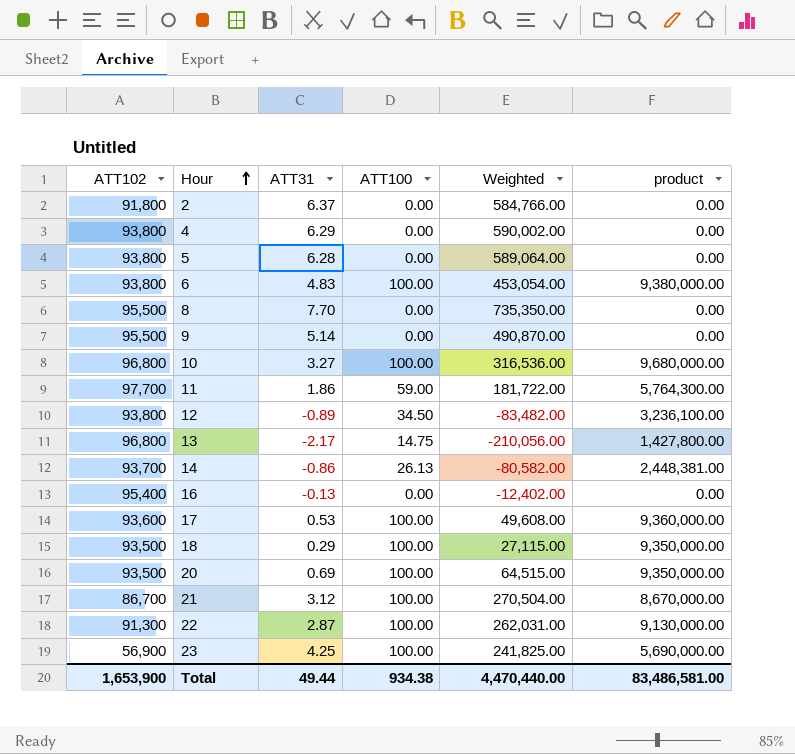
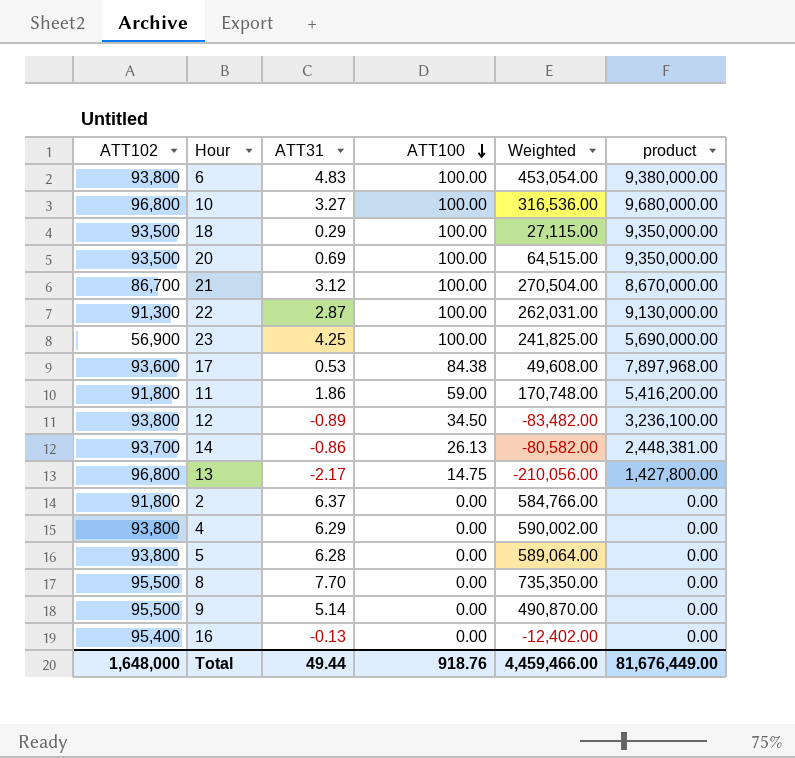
row order: Hour ascending -> ATT100 descending
17 | ATT100: 100.00 -> 84.38
17 | product: 9,360,000.00 -> 7,897,968.00
11 | ATT102: 97,700 -> 91,800
11 | Weighted: 181,722.00 -> 170,748.00
11 | product: 5,764,300.00 -> 5,416,200.00
Total | ATT102: 1,653,900 -> 1,648,000
Total | ATT100: 934.38 -> 918.76
Total | Weighted: 4,470,440.00 -> 4,459,466.00
Total | product: 83,486,581.00 -> 81,676,449.00

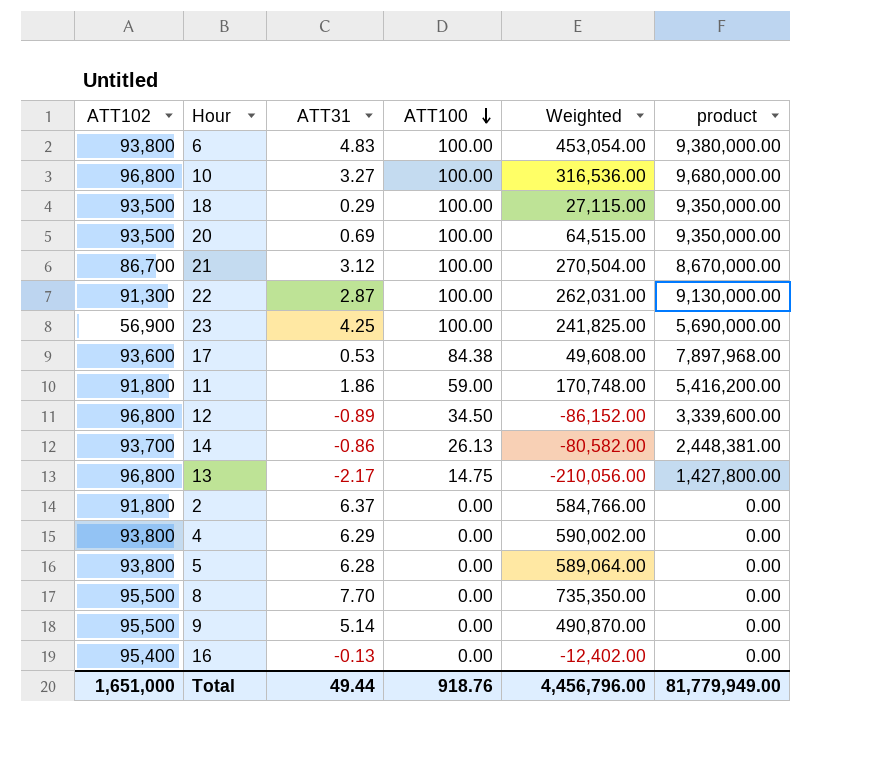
12 | ATT102: 93,800 -> 96,800
12 | Weighted: -83,482.00 -> -86,152.00
12 | product: 3,236,100.00 -> 3,339,600.00
Total | ATT102: 1,648,000 -> 1,651,000
Total | Weighted: 4,459,466.00 -> 4,456,796.00
Total | product: 81,676,449.00 -> 81,779,949.00

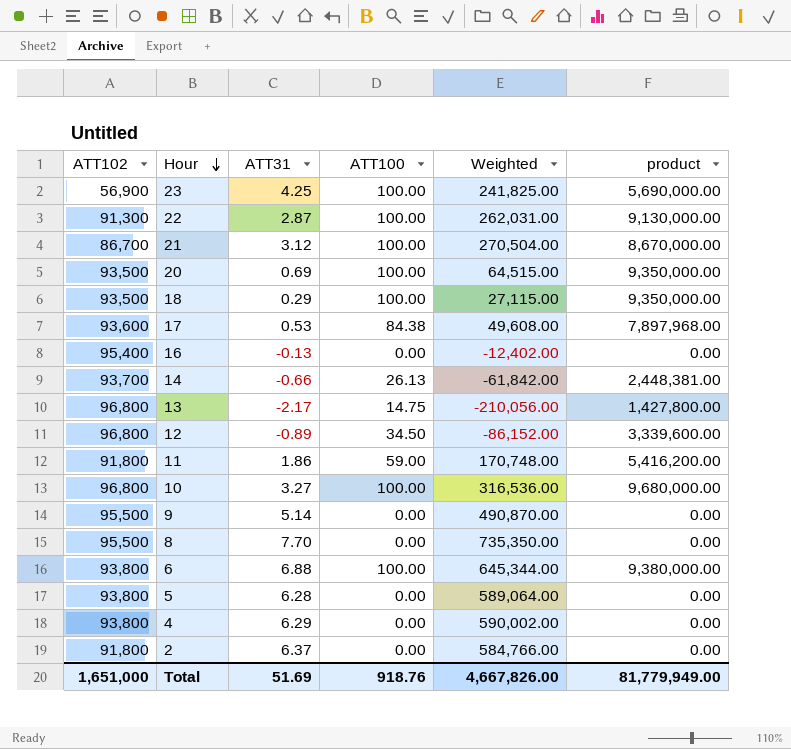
row order: ATT100 descending -> Hour descending
14 | ATT31: -0.86 -> -0.66
14 | Weighted: -80,582.00 -> -61,842.00
6 | ATT31: 4.83 -> 6.88
6 | Weighted: 453,054.00 -> 645,344.00
Total | ATT31: 49.44 -> 51.69
Total | Weighted: 4,456,796.00 -> 4,667,826.00

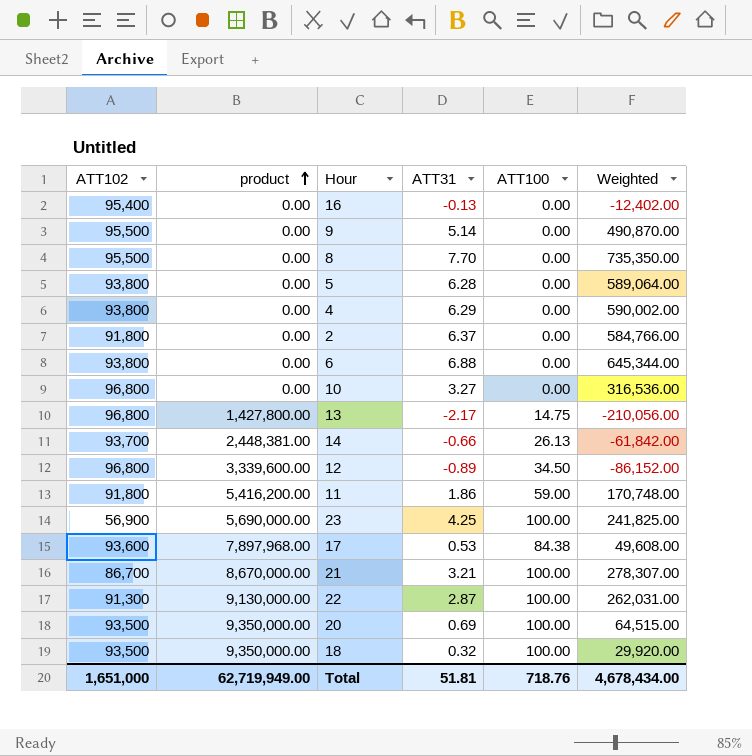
row order: Hour descending -> product ascending
column product | position: 6 -> 2
6 | product: 9,380,000.00 -> 0.00
6 | ATT100: 100.00 -> 0.00
10 | product: 9,680,000.00 -> 0.00
10 | ATT100: 100.00 -> 0.00
21 | ATT31: 3.12 -> 3.21
21 | Weighted: 270,504.00 -> 278,307.00
18 | ATT31: 0.29 -> 0.32
18 | Weighted: 27,115.00 -> 29,920.00
Total | product: 81,779,949.00 -> 62,719,949.00
Total | ATT31: 51.69 -> 51.81
Total | ATT100: 918.76 -> 718.76
Total | Weighted: 4,667,826.00 -> 4,678,434.00

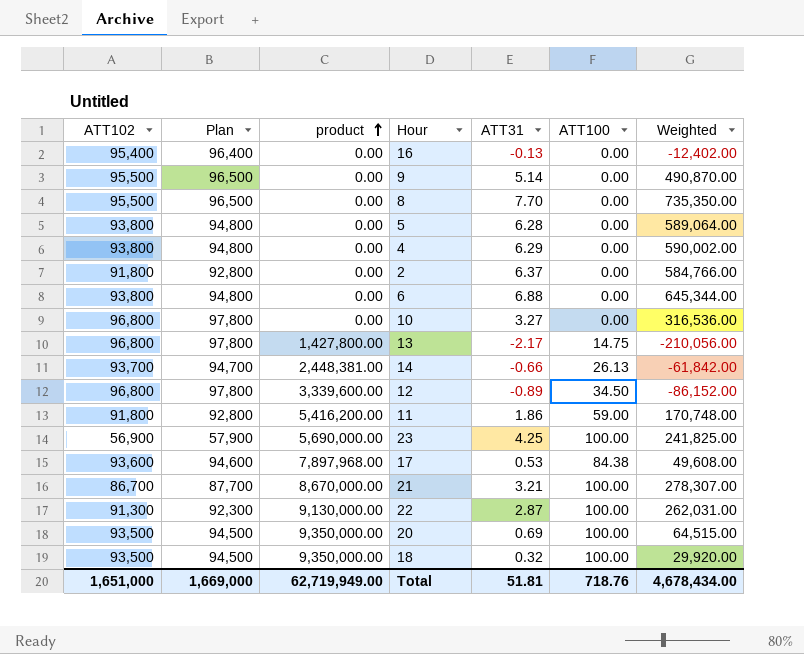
column Plan | formula: none -> [ATT102] + 1000

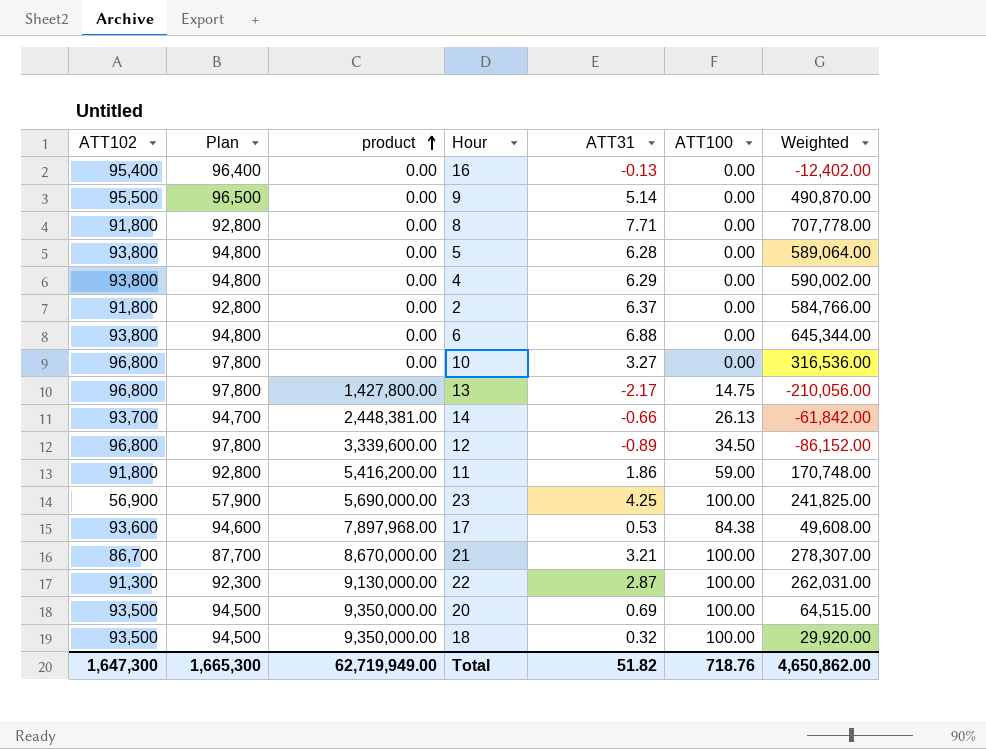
8 | ATT102: 95,500 -> 91,800
8 | Plan: 96,500 -> 92,800
8 | ATT31: 7.70 -> 7.71
8 | Weighted: 735,350.00 -> 707,778.00
Total | ATT102: 1,651,000 -> 1,647,300
Total | Plan: 1,669,000 -> 1,665,300
Total | ATT31: 51.81 -> 51.82
Total | Weighted: 4,678,434.00 -> 4,650,862.00

